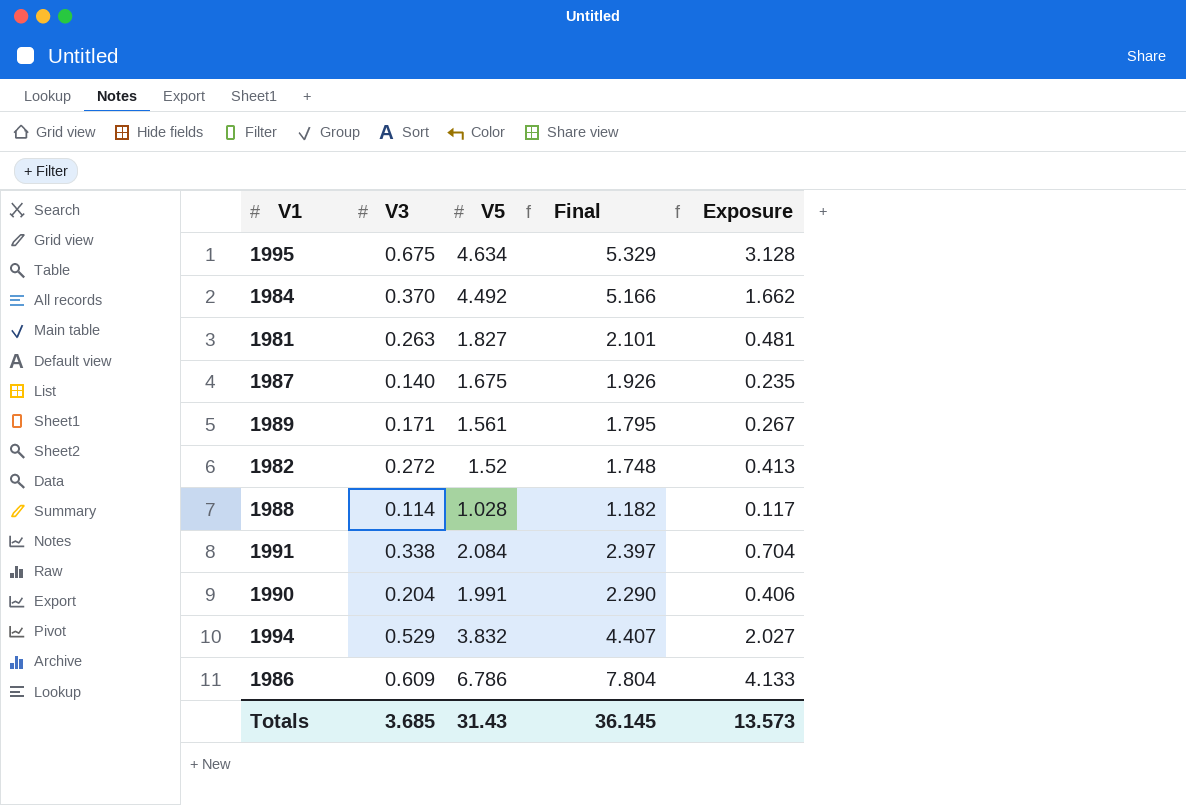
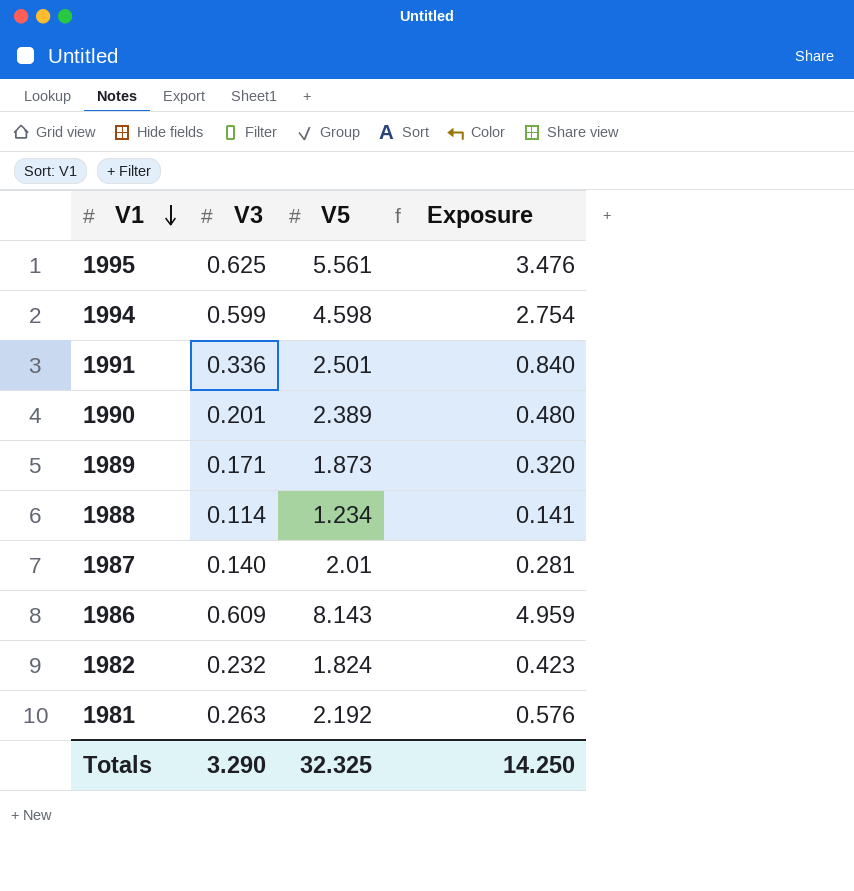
row order: none -> V1 descending
column Final | formula: [V5] * 1.15 -> none
row 1984: 0.370 | 4.492 | 5.166 | 1.662 -> none
1995 | V3: 0.675 -> 0.625
1995 | V5: 4.634 -> 5.561
1995 | Exposure: 3.128 -> 3.476
1994 | V3: 0.529 -> 0.599
1994 | V5: 3.832 -> 4.598
1994 | Exposure: 2.027 -> 2.754
1991 | V3: 0.338 -> 0.336
1991 | V5: 2.084 -> 2.501
1991 | Exposure: 0.704 -> 0.840
1990 | V3: 0.204 -> 0.201
1990 | V5: 1.991 -> 2.389
1990 | Exposure: 0.406 -> 0.480
1989 | V5: 1.561 -> 1.873
1989 | Exposure: 0.267 -> 0.320
1988 | V5: 1.028 -> 1.234
1988 | Exposure: 0.117 -> 0.141
1987 | V5: 1.675 -> 2.01
1987 | Exposure: 0.235 -> 0.281
1986 | V5: 6.786 -> 8.143
1986 | Exposure: 4.133 -> 4.959
1982 | V3: 0.272 -> 0.232
1982 | V5: 1.52 -> 1.824
1982 | Exposure: 0.413 -> 0.423
1981 | V5: 1.827 -> 2.192
1981 | Exposure: 0.481 -> 0.576
Totals | V3: 3.685 -> 3.290
Totals | V5: 31.43 -> 32.325
Totals | Exposure: 13.573 -> 14.250

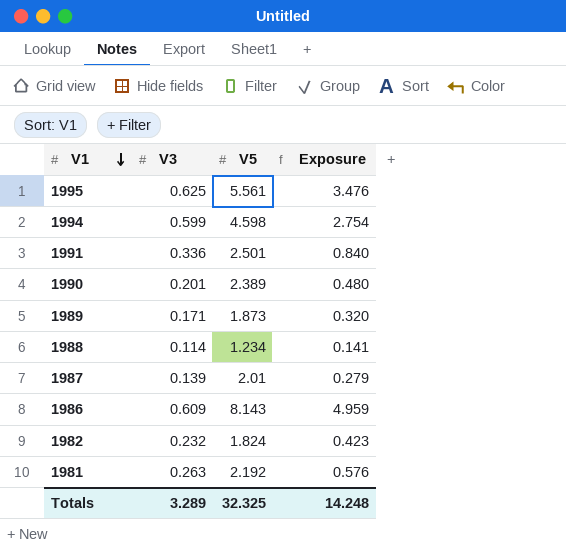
1987 | V3: 0.140 -> 0.139
1987 | Exposure: 0.281 -> 0.279
Totals | V3: 3.290 -> 3.289
Totals | Exposure: 14.250 -> 14.248

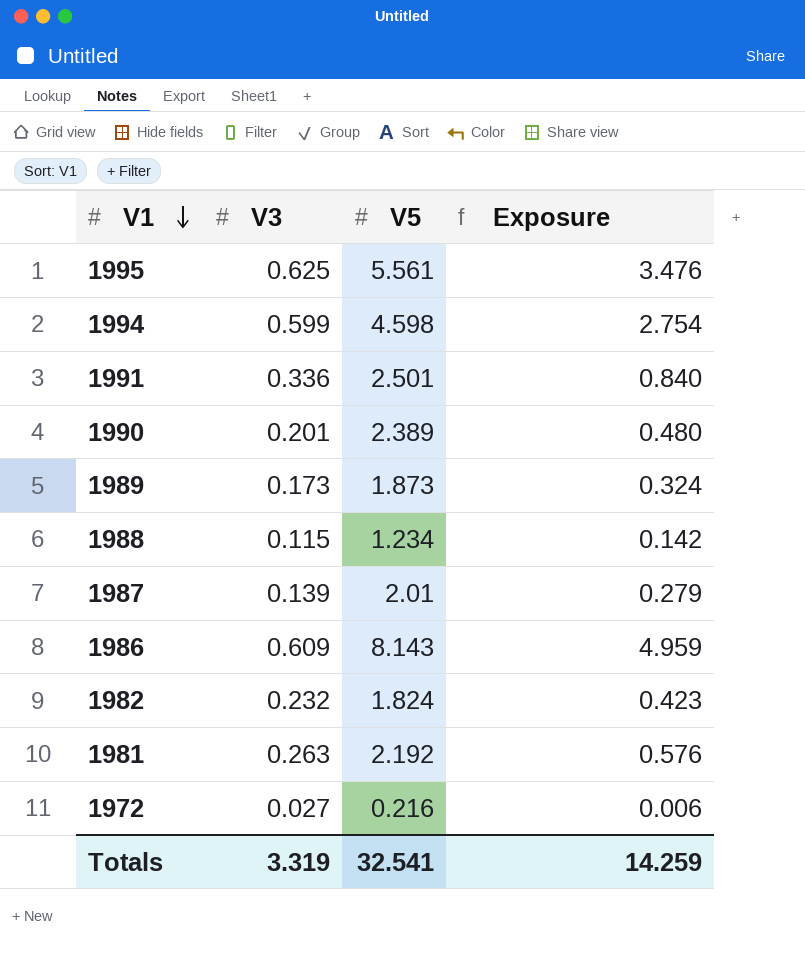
1989 | V3: 0.171 -> 0.173
1989 | Exposure: 0.320 -> 0.324
1988 | V3: 0.114 -> 0.115
1988 | Exposure: 0.141 -> 0.142
row 1972: none -> 0.027 | 0.216 | 0.006
Totals | V3: 3.289 -> 3.319
Totals | V5: 32.325 -> 32.541
Totals | Exposure: 14.248 -> 14.259

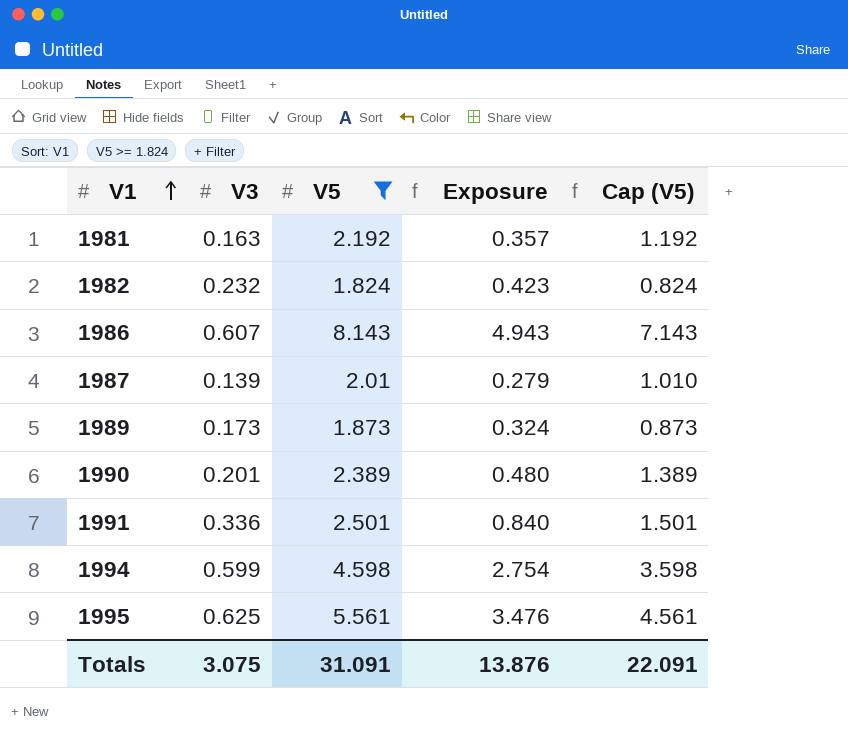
filter: none -> V5 >= 1.824
row order: V1 descending -> V1 ascending
column Cap (V5) | formula: none -> [V5] - 1
1981 | V3: 0.263 -> 0.163
1981 | Exposure: 0.576 -> 0.357
1986 | V3: 0.609 -> 0.607
1986 | Exposure: 4.959 -> 4.943
Totals | V3: 3.319 -> 3.075
Totals | V5: 32.541 -> 31.091
Totals | Exposure: 14.259 -> 13.876

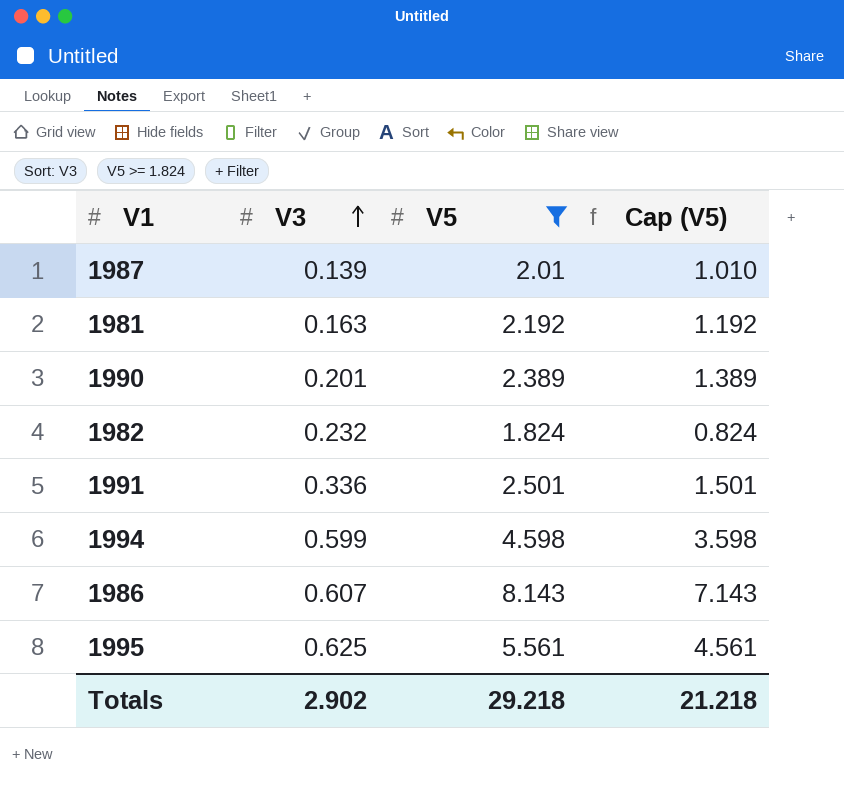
row order: V1 ascending -> V3 ascending
column Exposure | formula: [V3] * [V5] -> none
row 1989: 0.173 | 1.873 | 0.324 | 0.873 -> none
Totals | V3: 3.075 -> 2.902
Totals | V5: 31.091 -> 29.218
Totals | Cap (V5): 22.091 -> 21.218

